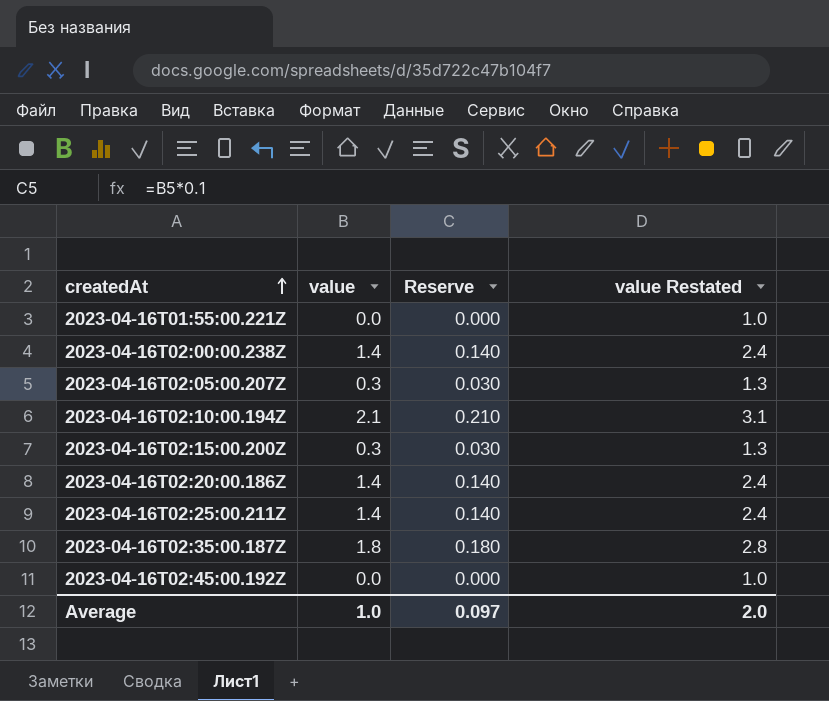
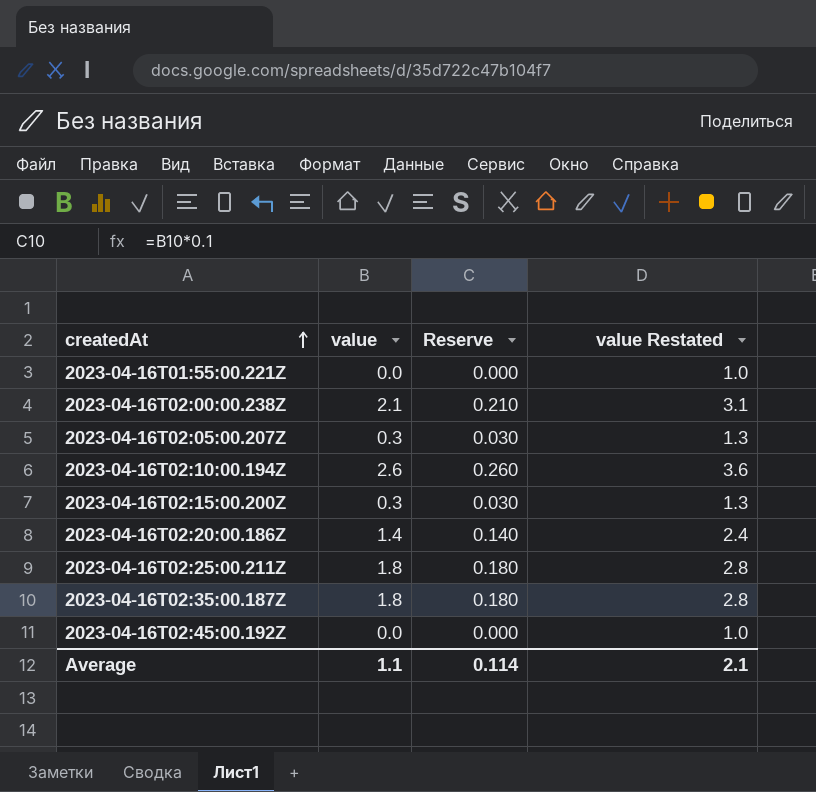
2023-04-16T02:00:00.238Z | value: 1.4 -> 2.1
2023-04-16T02:00:00.238Z | Reserve: 0.140 -> 0.210
2023-04-16T02:00:00.238Z | value Restated: 2.4 -> 3.1
2023-04-16T02:10:00.194Z | value: 2.1 -> 2.6
2023-04-16T02:10:00.194Z | Reserve: 0.210 -> 0.260
2023-04-16T02:10:00.194Z | value Restated: 3.1 -> 3.6
2023-04-16T02:25:00.211Z | value: 1.4 -> 1.8
2023-04-16T02:25:00.211Z | Reserve: 0.140 -> 0.180
2023-04-16T02:25:00.211Z | value Restated: 2.4 -> 2.8
Average | value: 1.0 -> 1.1
Average | Reserve: 0.097 -> 0.114
Average | value Restated: 2.0 -> 2.1

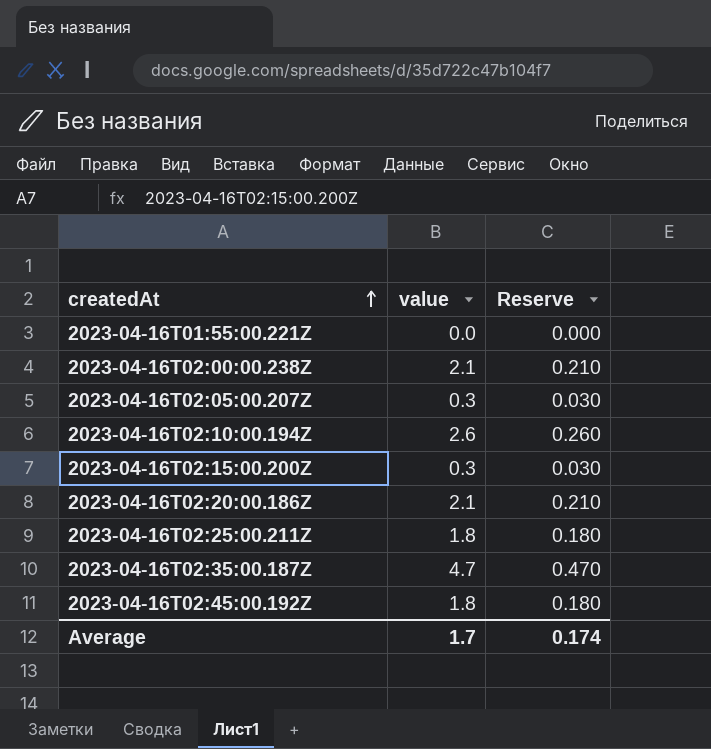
column value Restated | formula: [value] + 1 -> none
2023-04-16T02:20:00.186Z | value: 1.4 -> 2.1
2023-04-16T02:20:00.186Z | Reserve: 0.140 -> 0.210
2023-04-16T02:35:00.187Z | value: 1.8 -> 4.7
2023-04-16T02:35:00.187Z | Reserve: 0.180 -> 0.470
2023-04-16T02:45:00.192Z | value: 0.0 -> 1.8
2023-04-16T02:45:00.192Z | Reserve: 0.000 -> 0.180
Average | value: 1.1 -> 1.7
Average | Reserve: 0.114 -> 0.174

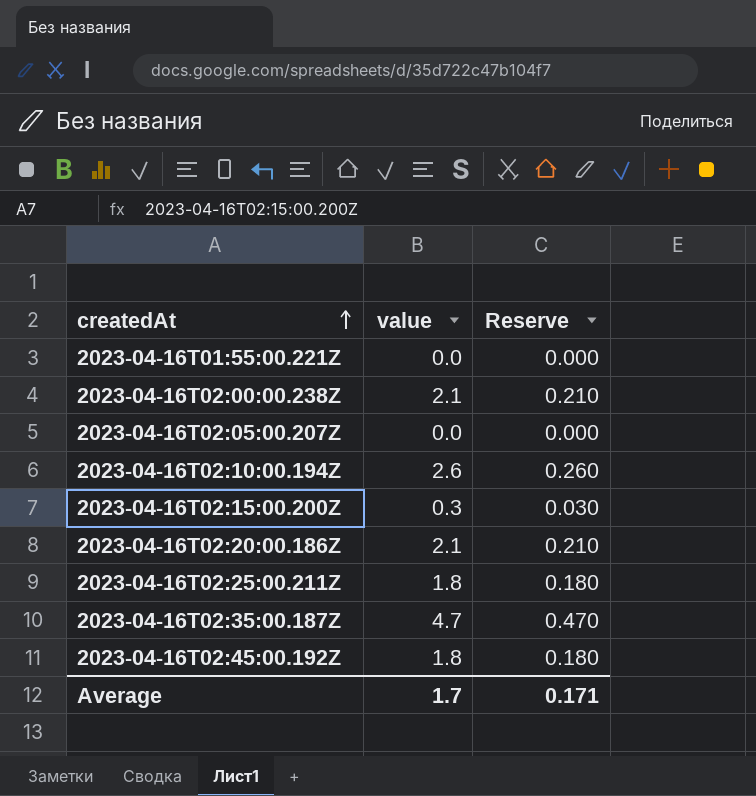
2023-04-16T02:05:00.207Z | value: 0.3 -> 0.0
2023-04-16T02:05:00.207Z | Reserve: 0.030 -> 0.000
Average | Reserve: 0.174 -> 0.171

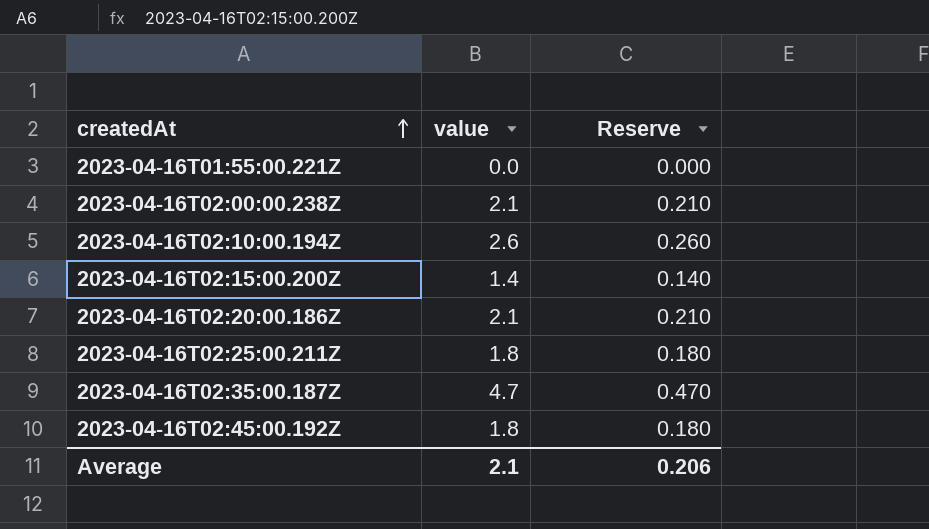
row 2023-04-16T02:05:00.207Z: 0.0 | 0.000 -> none
2023-04-16T02:15:00.200Z | value: 0.3 -> 1.4
2023-04-16T02:15:00.200Z | Reserve: 0.030 -> 0.140
Average | value: 1.7 -> 2.1
Average | Reserve: 0.171 -> 0.206

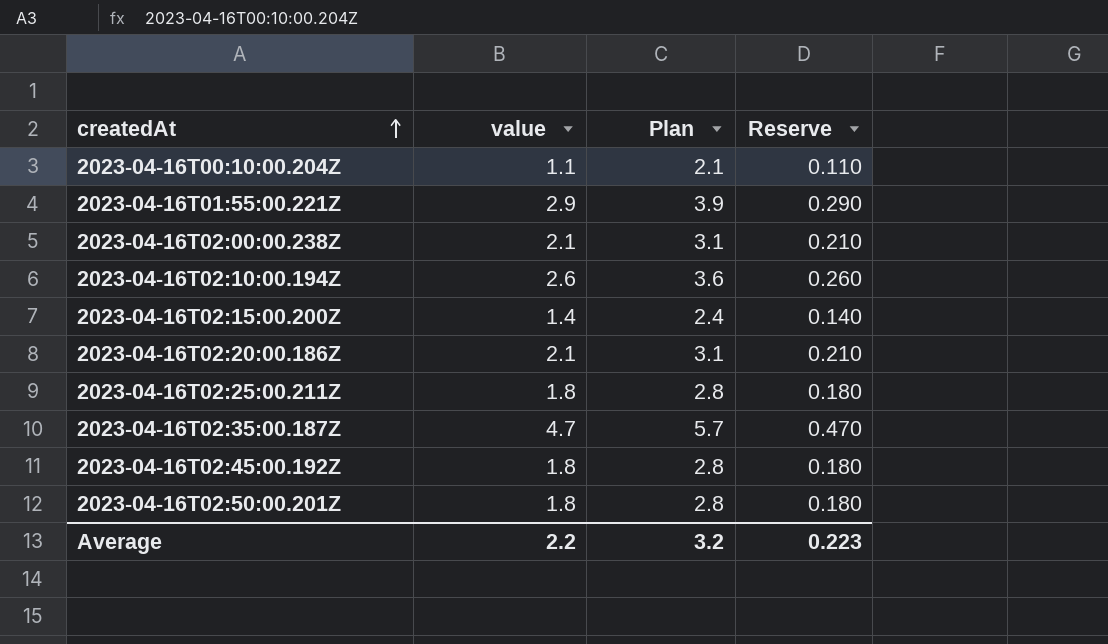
column Plan | formula: none -> [value] + 1
row 2023-04-16T00:10:00.204Z: none -> 1.1 | 2.1 | 0.110
2023-04-16T01:55:00.221Z | value: 0.0 -> 2.9
2023-04-16T01:55:00.221Z | Reserve: 0.000 -> 0.290
row 2023-04-16T02:50:00.201Z: none -> 1.8 | 2.8 | 0.180
Average | value: 2.1 -> 2.2
Average | Reserve: 0.206 -> 0.223

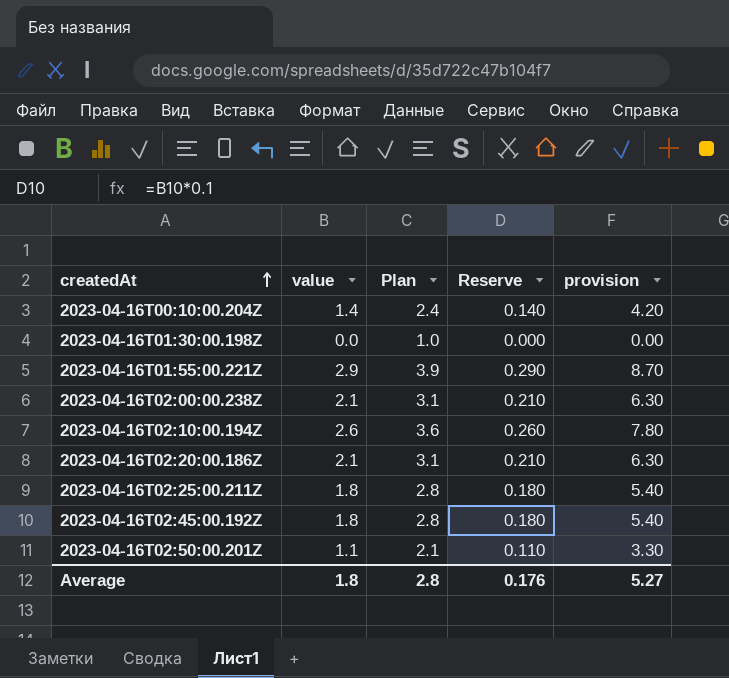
column provision | formula: none -> [value] * 3
row 2023-04-16T02:15:00.200Z: 1.4 | 2.4 | 0.140 -> none
row 2023-04-16T02:35:00.187Z: 4.7 | 5.7 | 0.470 -> none
2023-04-16T00:10:00.204Z | value: 1.1 -> 1.4
2023-04-16T00:10:00.204Z | Plan: 2.1 -> 2.4
2023-04-16T00:10:00.204Z | Reserve: 0.110 -> 0.140
row 2023-04-16T01:30:00.198Z: none -> 0.0 | 1.0 | 0.000 | 0.00
2023-04-16T02:50:00.201Z | value: 1.8 -> 1.1
2023-04-16T02:50:00.201Z | Plan: 2.8 -> 2.1
2023-04-16T02:50:00.201Z | Reserve: 0.180 -> 0.110
Average | value: 2.2 -> 1.8
Average | Plan: 3.2 -> 2.8
Average | Reserve: 0.223 -> 0.176

